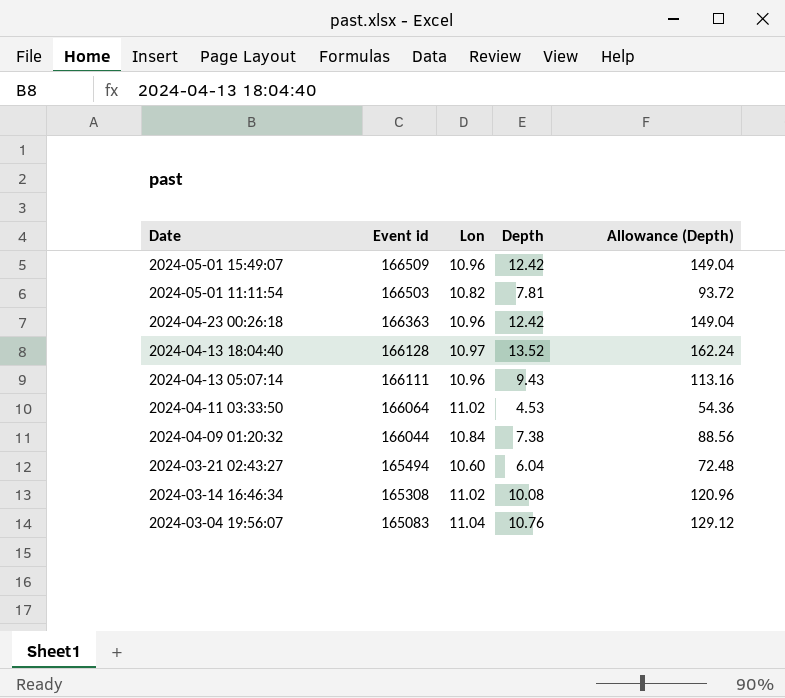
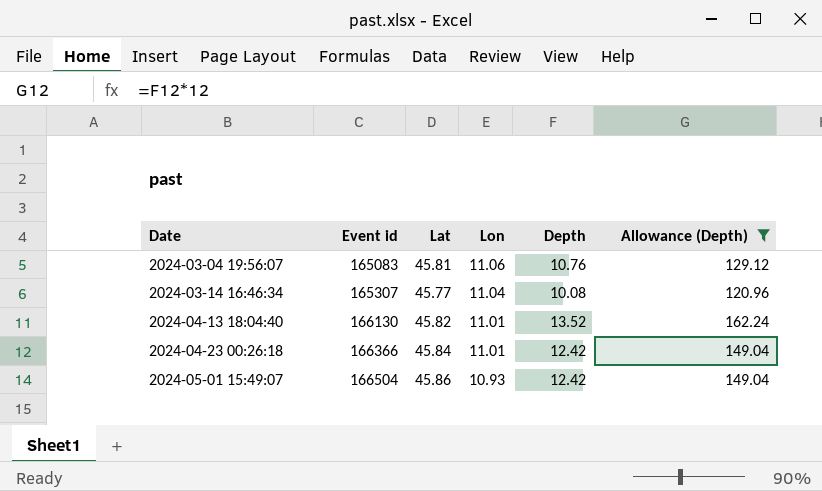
filter: none -> Allowance (Depth) >= 120.96
row order: Date descending -> Date ascending
column Lat | position: none -> 3
2024-03-04 19:56:07 | Lon: 11.04 -> 11.06
2024-03-14 16:46:34 | Event id: 165308 -> 165307
2024-03-14 16:46:34 | Lon: 11.02 -> 11.04
2024-04-13 18:04:40 | Event id: 166128 -> 166130
2024-04-13 18:04:40 | Lon: 10.97 -> 11.01
2024-04-23 00:26:18 | Event id: 166363 -> 166366
2024-04-23 00:26:18 | Lon: 10.96 -> 11.01
2024-05-01 15:49:07 | Event id: 166509 -> 166504
2024-05-01 15:49:07 | Lon: 10.96 -> 10.93

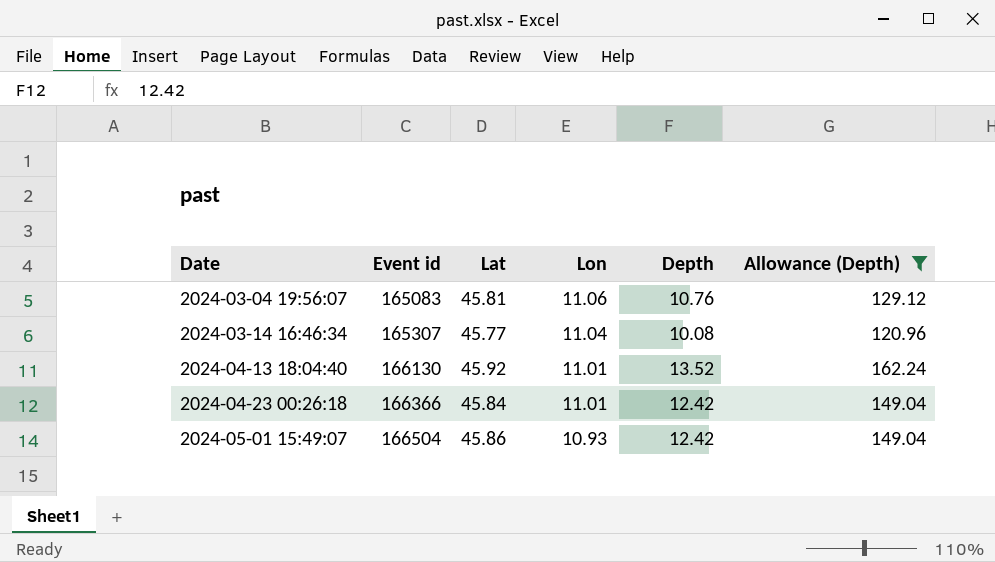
2024-04-13 18:04:40 | Lat: 45.82 -> 45.92

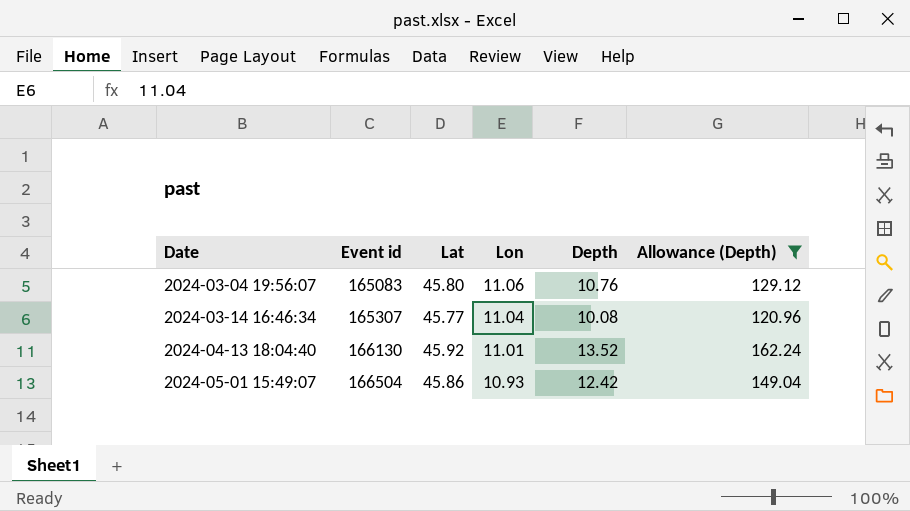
row 2024-04-23 00:26:18: 166366 | 45.84 | 11.01 | 12.42 | 149.04 -> none
2024-03-04 19:56:07 | Lat: 45.81 -> 45.80

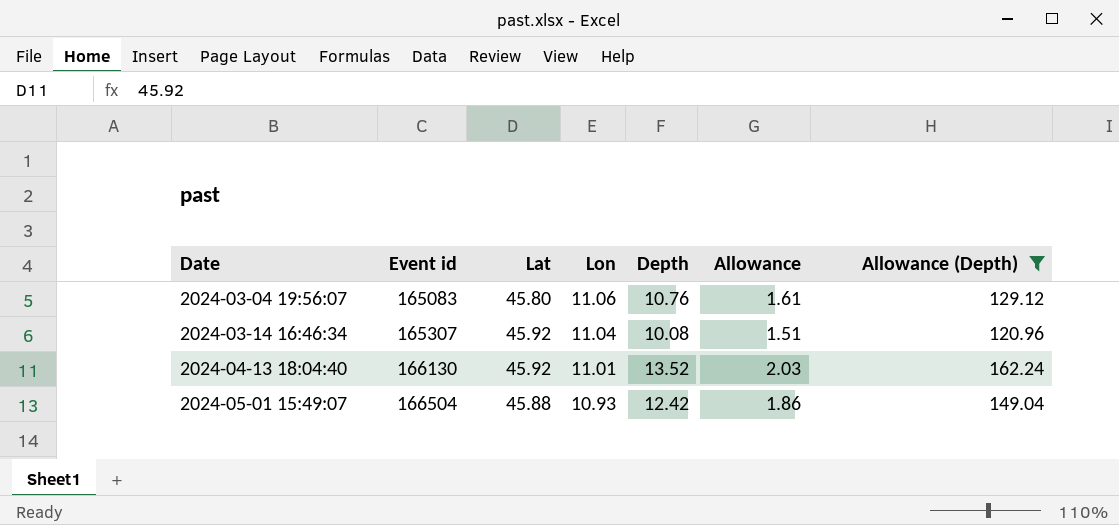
column Allowance | formula: none -> [Depth] * 0.15
2024-03-14 16:46:34 | Lat: 45.77 -> 45.92
2024-05-01 15:49:07 | Lat: 45.86 -> 45.88

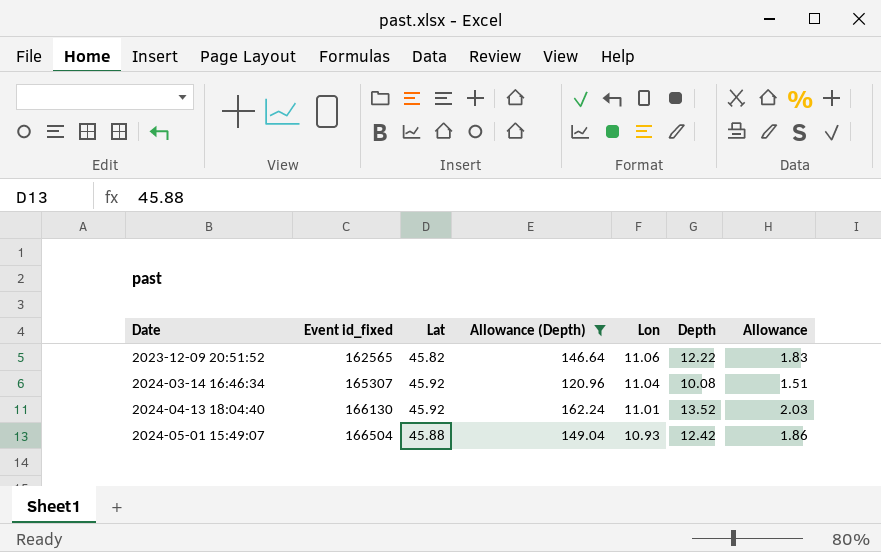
column name: Event id -> Event id_fixed
column Allowance (Depth) | position: 7 -> 4
row 2024-03-04 19:56:07: 165083 | 45.80 | 11.06 | 10.76 | 1.61 | 129.12 -> none
row 2023-12-09 20:51:52: none -> 162565 | 45.82 | 146.64 | 11.06 | 12.22 | 1.83

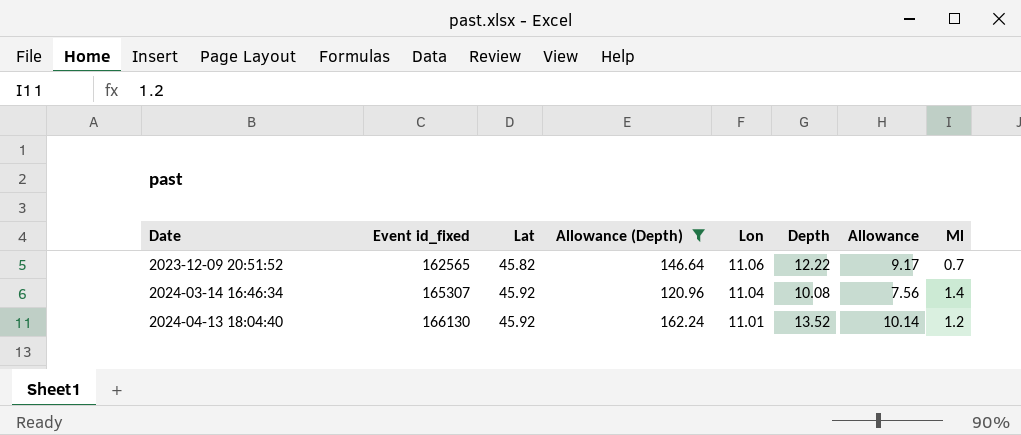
column Allowance | formula: [Depth] * 0.15 -> [Depth] * 0.75
column Ml | position: none -> 8
row 2024-05-01 15:49:07: 166504 | 45.88 | 149.04 | 10.93 | 12.42 | 1.86 -> none

